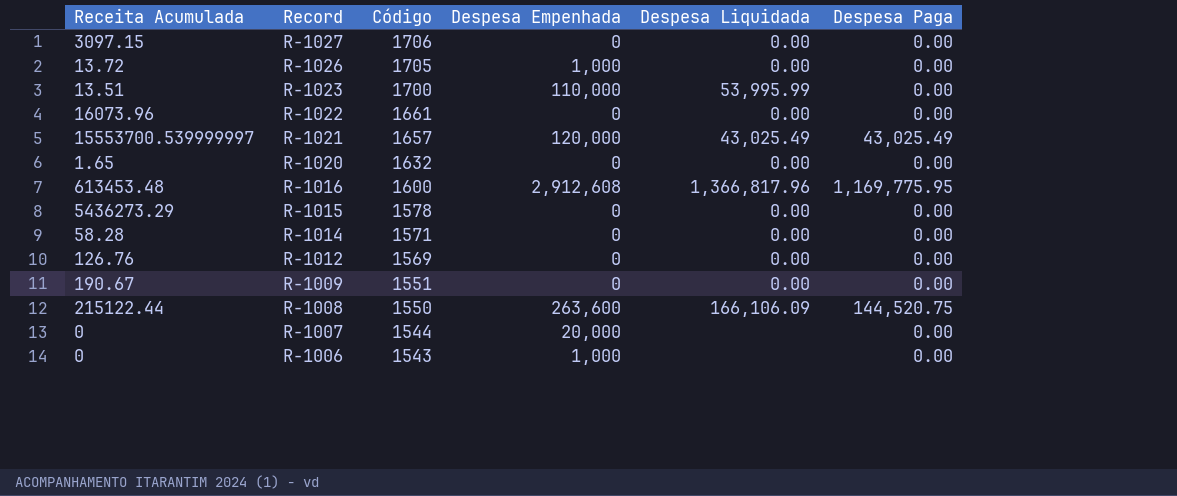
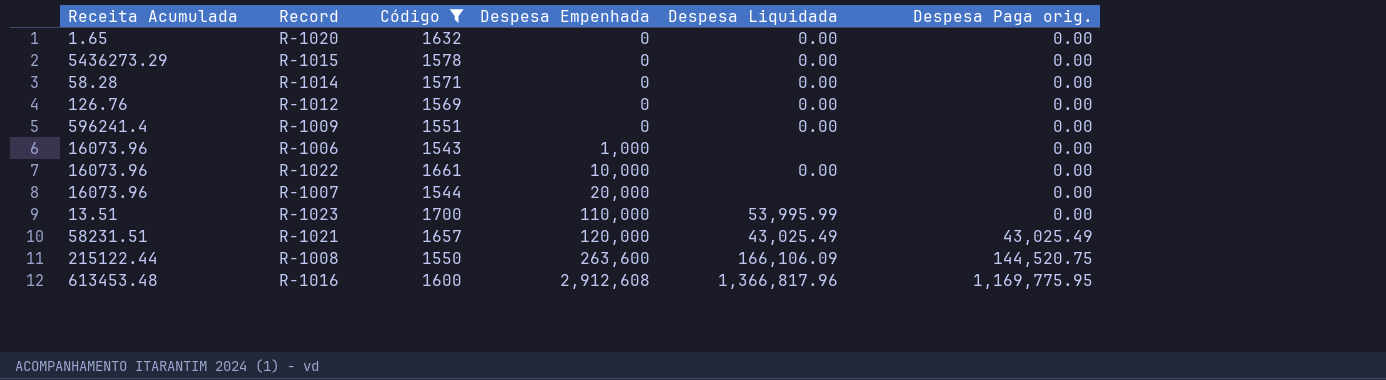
filter: none -> Código <= 1700
row order: Record descending -> Despesa Empenhada ascending
column name: Despesa Paga -> Despesa Paga orig.
R-1009 | Receita Acumulada: 190.67 -> 596241.4
R-1006 | Receita Acumulada: 0 -> 16073.96
R-1022 | Despesa Empenhada: 0 -> 10,000
R-1007 | Receita Acumulada: 0 -> 16073.96
R-1021 | Receita Acumulada: 15553700.539999997 -> 58231.51

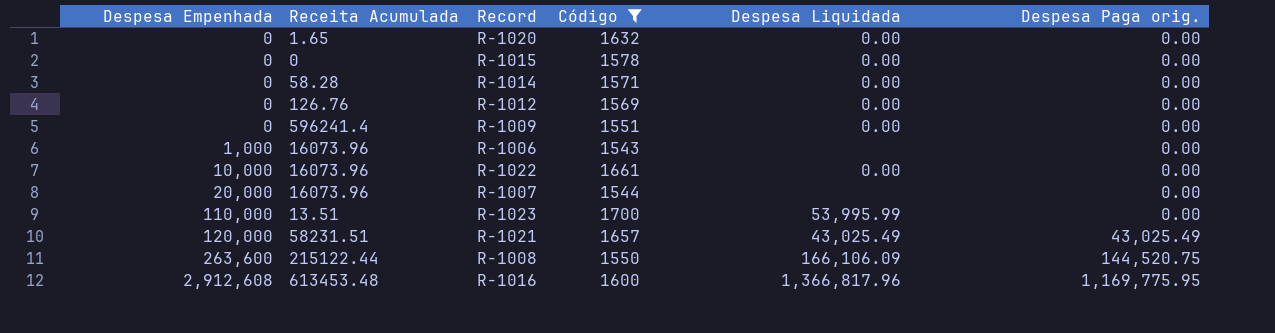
column Despesa Empenhada | position: 4 -> 1
R-1015 | Receita Acumulada: 5436273.29 -> 0

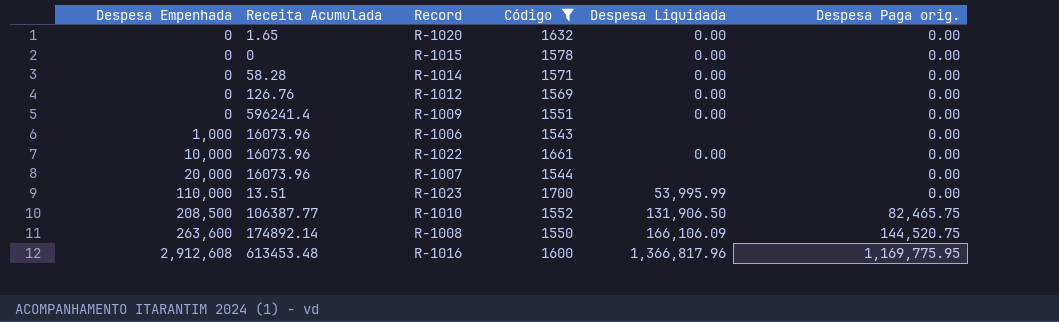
row R-1021: 120,000 | 58231.51 | 1657 | 43,025.49 | 43,025.49 -> none
row R-1010: none -> 208,500 | 106387.77 | 1552 | 131,906.50 | 82,465.75
R-1008 | Receita Acumulada: 215122.44 -> 174892.14

